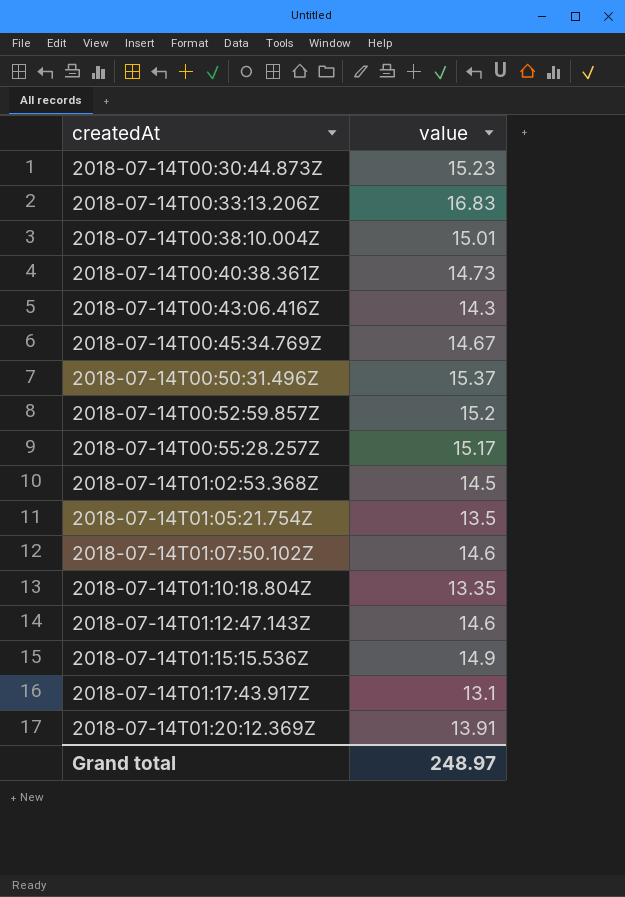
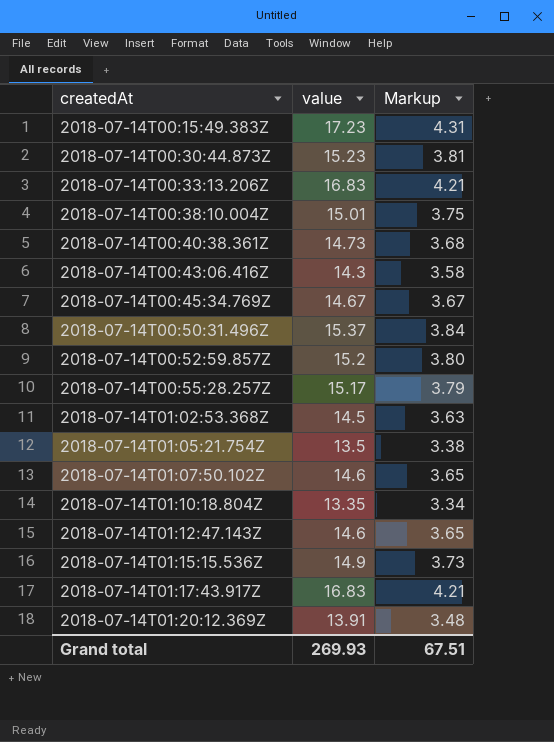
column Markup | formula: none -> [value] * 0.25
row 2018-07-14T00:15:49.383Z: none -> 17.23 | 4.31
2018-07-14T01:17:43.917Z | value: 13.1 -> 16.83
Grand total | value: 248.97 -> 269.93

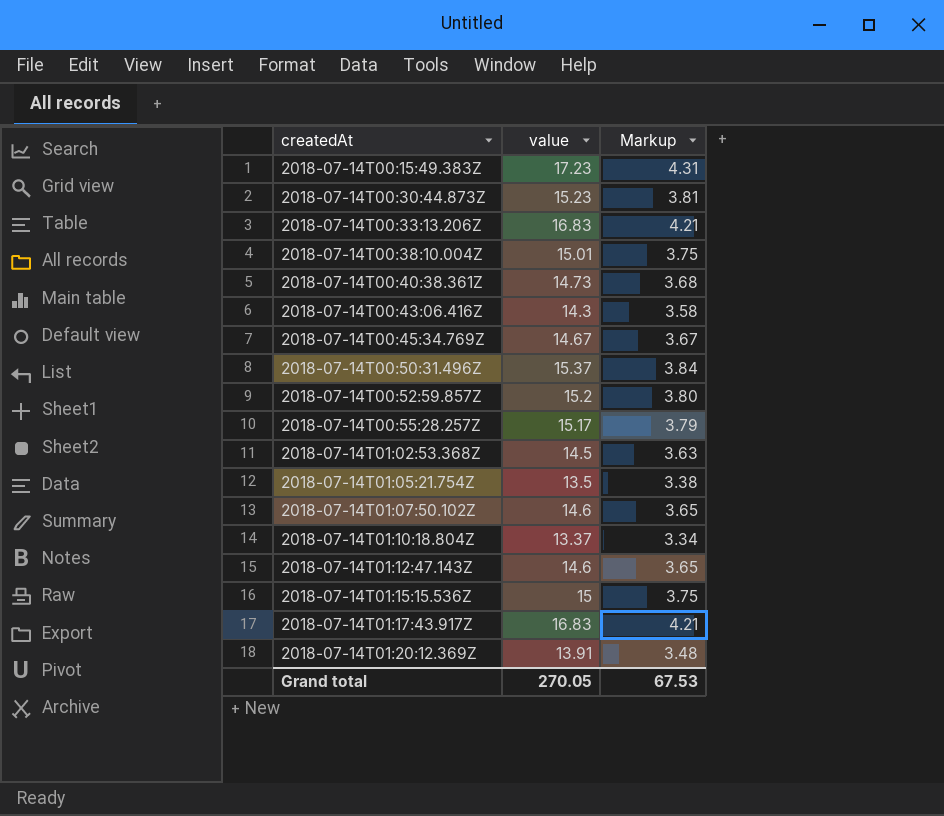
2018-07-14T01:10:18.804Z | value: 13.35 -> 13.37
2018-07-14T01:15:15.536Z | value: 14.9 -> 15
2018-07-14T01:15:15.536Z | Markup: 3.73 -> 3.75
Grand total | value: 269.93 -> 270.05
Grand total | Markup: 67.51 -> 67.53

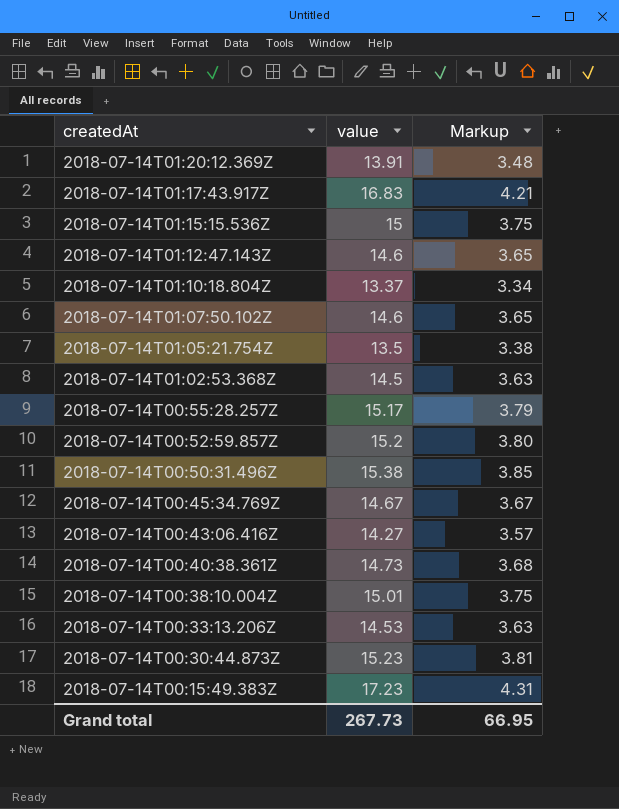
row order: createdAt ascending -> createdAt descending
2018-07-14T00:50:31.496Z | value: 15.37 -> 15.38
2018-07-14T00:50:31.496Z | Markup: 3.84 -> 3.85
2018-07-14T00:43:06.416Z | value: 14.3 -> 14.27
2018-07-14T00:43:06.416Z | Markup: 3.58 -> 3.57
2018-07-14T00:33:13.206Z | value: 16.83 -> 14.53
2018-07-14T00:33:13.206Z | Markup: 4.21 -> 3.63
Grand total | value: 270.05 -> 267.73
Grand total | Markup: 67.53 -> 66.95

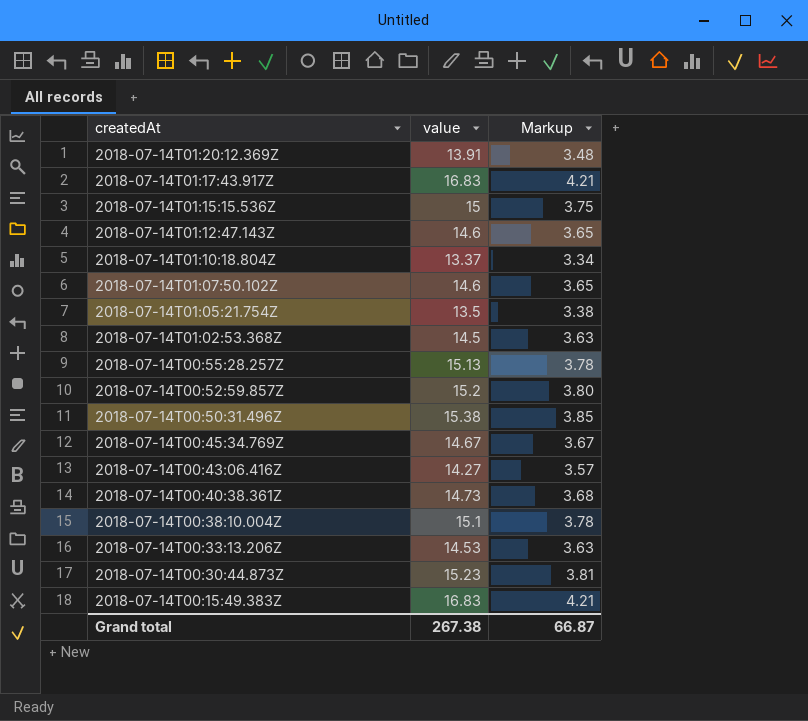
2018-07-14T00:55:28.257Z | value: 15.17 -> 15.13
2018-07-14T00:55:28.257Z | Markup: 3.79 -> 3.78
2018-07-14T00:38:10.004Z | value: 15.01 -> 15.1
2018-07-14T00:38:10.004Z | Markup: 3.75 -> 3.78
2018-07-14T00:15:49.383Z | value: 17.23 -> 16.83
2018-07-14T00:15:49.383Z | Markup: 4.31 -> 4.21
Grand total | value: 267.73 -> 267.38
Grand total | Markup: 66.95 -> 66.87

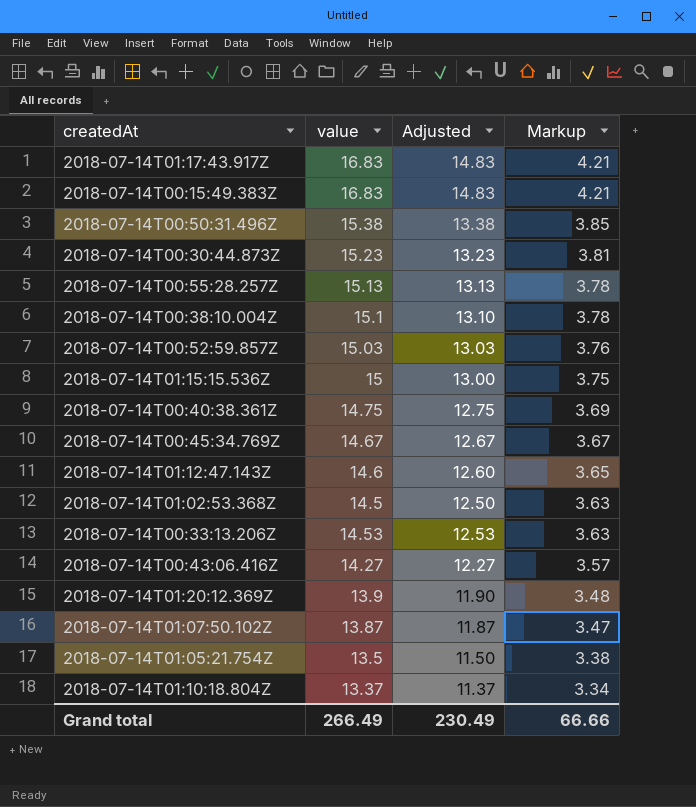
row order: createdAt descending -> Markup descending
column Adjusted | formula: none -> [value] - 2
2018-07-14T00:52:59.857Z | value: 15.2 -> 15.03
2018-07-14T00:52:59.857Z | Markup: 3.80 -> 3.76
2018-07-14T00:40:38.361Z | value: 14.73 -> 14.75
2018-07-14T00:40:38.361Z | Markup: 3.68 -> 3.69
2018-07-14T01:20:12.369Z | value: 13.91 -> 13.9
2018-07-14T01:07:50.102Z | value: 14.6 -> 13.87
2018-07-14T01:07:50.102Z | Markup: 3.65 -> 3.47
Grand total | value: 267.38 -> 266.49
Grand total | Markup: 66.87 -> 66.66

